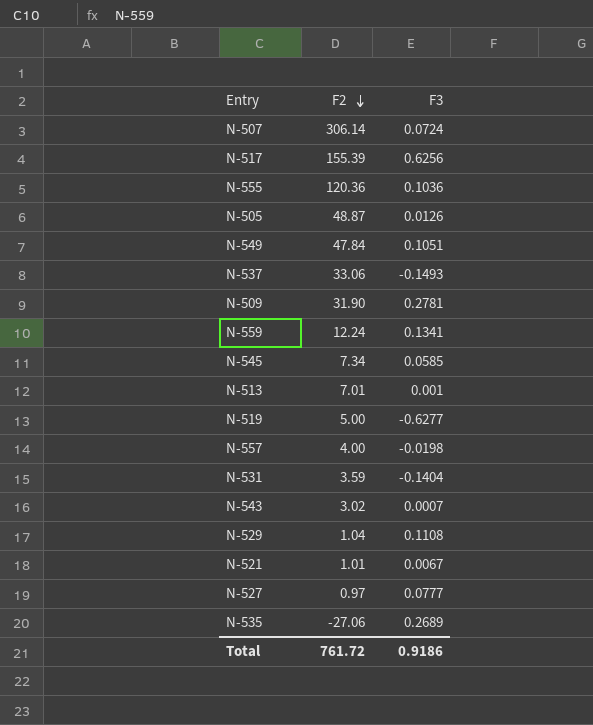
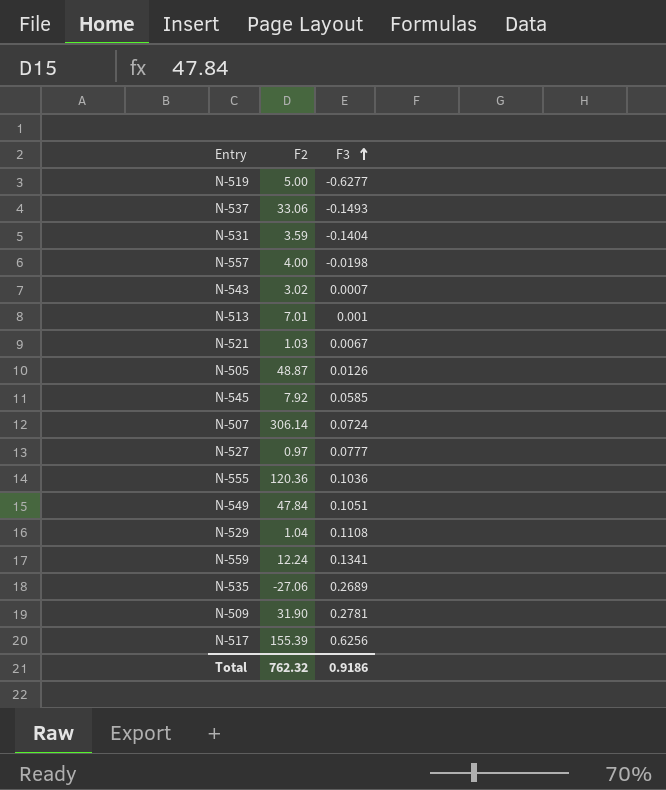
row order: F2 descending -> F3 ascending
N-521 | F2: 1.01 -> 1.03
N-545 | F2: 7.34 -> 7.92
Total | F2: 761.72 -> 762.32

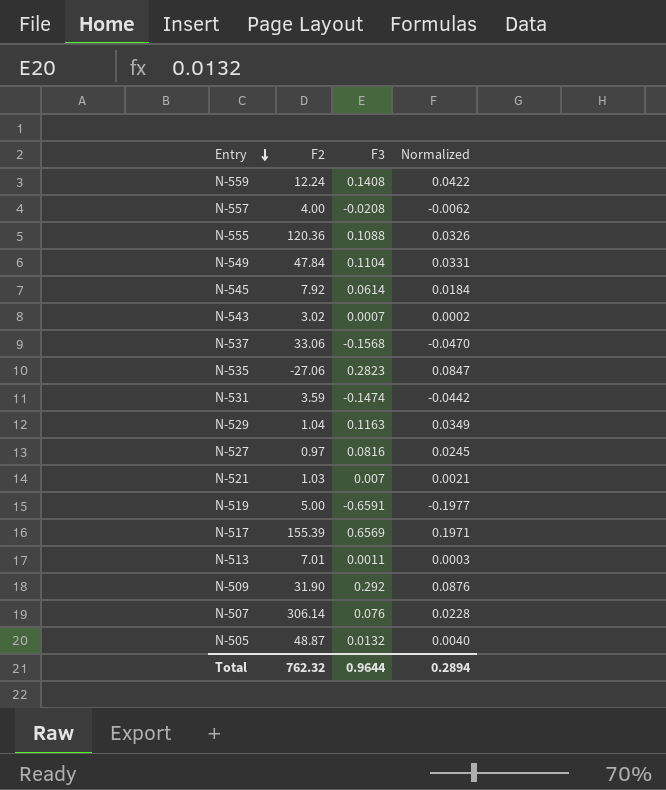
row order: F3 ascending -> Entry descending
column Normalized | formula: none -> [F3] * 0.3
N-559 | F3: 0.1341 -> 0.1408
N-557 | F3: -0.0198 -> -0.0208
N-555 | F3: 0.1036 -> 0.1088
N-549 | F3: 0.1051 -> 0.1104
N-545 | F3: 0.0585 -> 0.0614
N-537 | F3: -0.1493 -> -0.1568
N-535 | F3: 0.2689 -> 0.2823
N-531 | F3: -0.1404 -> -0.1474
N-529 | F3: 0.1108 -> 0.1163
N-527 | F3: 0.0777 -> 0.0816
N-521 | F3: 0.0067 -> 0.007
N-519 | F3: -0.6277 -> -0.6591
N-517 | F3: 0.6256 -> 0.6569
N-513 | F3: 0.001 -> 0.0011
N-509 | F3: 0.2781 -> 0.292
N-507 | F3: 0.0724 -> 0.076
N-505 | F3: 0.0126 -> 0.0132
Total | F3: 0.9186 -> 0.9644

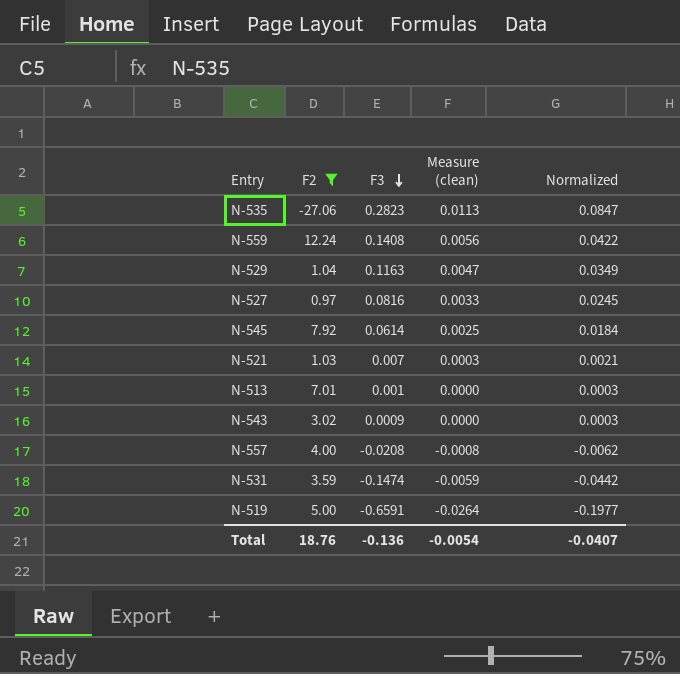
filter: none -> F2 <= 12.24
row order: Entry descending -> F3 descending
column Measure (clean) | formula: none -> [F3] * 0.04
N-513 | F3: 0.0011 -> 0.001
N-543 | F3: 0.0007 -> 0.0009
N-543 | Normalized: 0.0002 -> 0.0003
Total | F2: 762.32 -> 18.76
Total | F3: 0.9644 -> -0.136
Total | Normalized: 0.2894 -> -0.0407

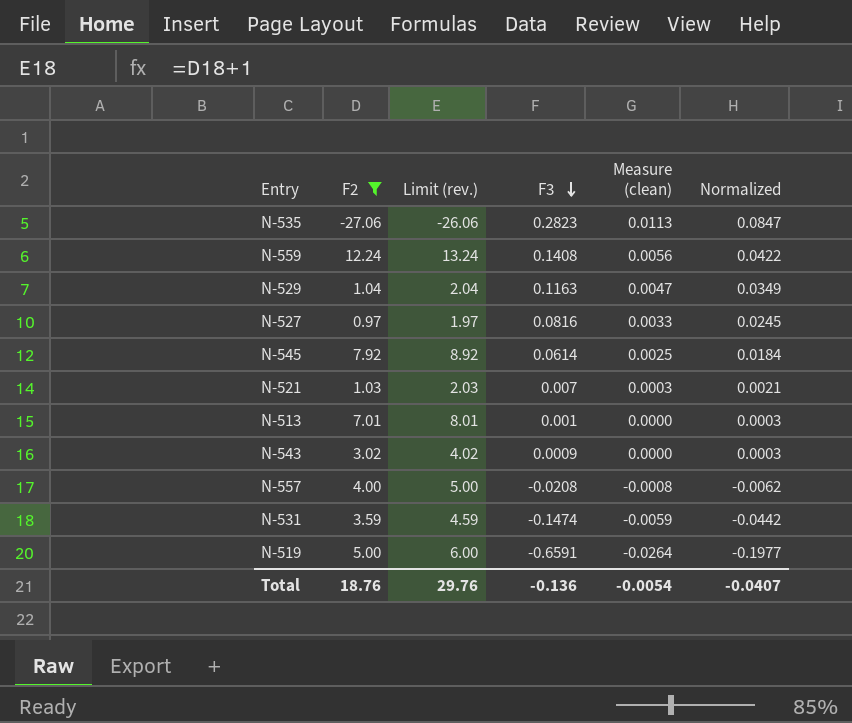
column Limit (rev.) | formula: none -> [F2] + 1

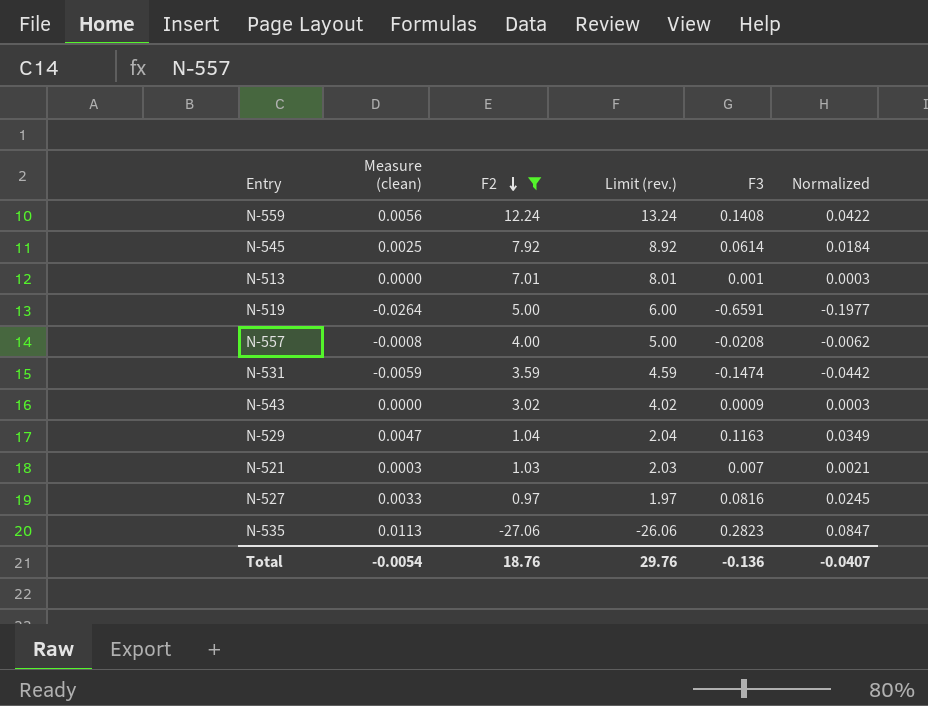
row order: F3 descending -> F2 descending
column Measure (clean) | position: 5 -> 2

